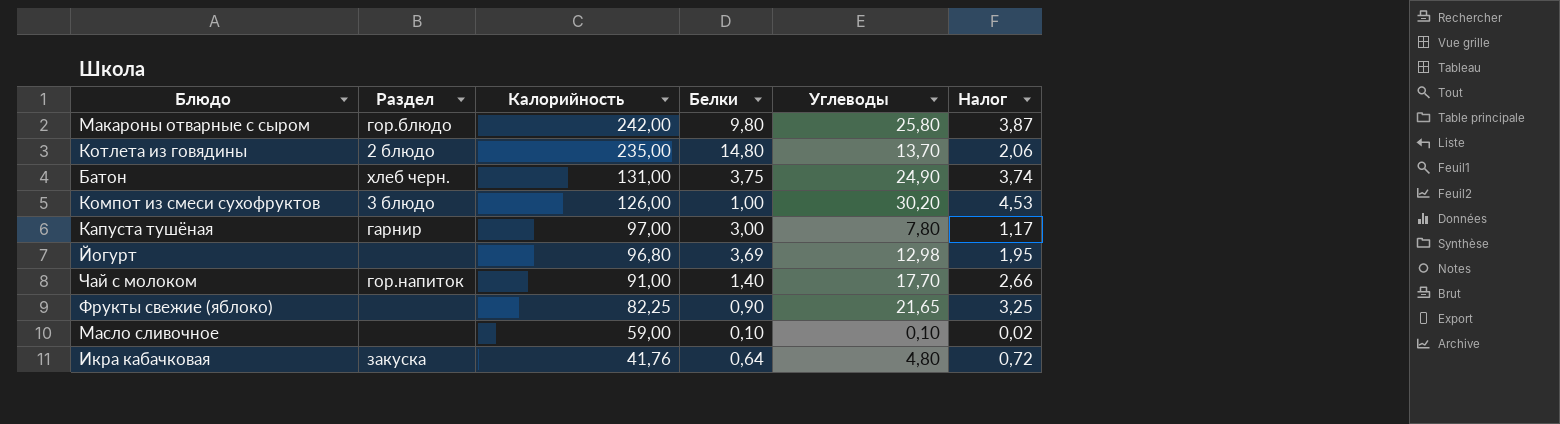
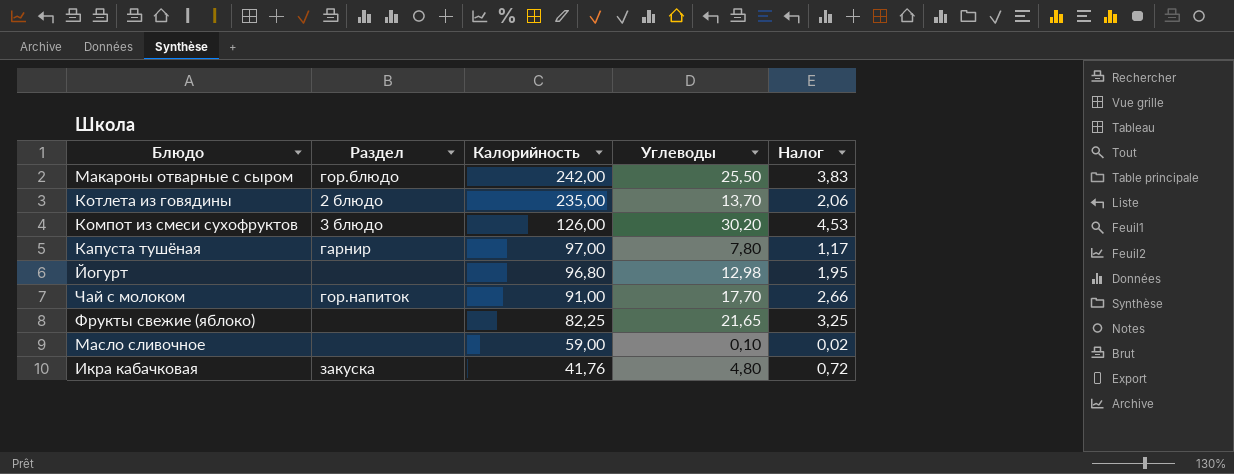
column Белки | position: 4 -> none
row Батон: хлеб черн. | 131,00 | 3,75 | 24,90 | 3,74 -> none
Макароны отварные с сыром | Углеводы: 25,80 -> 25,50
Макароны отварные с сыром | Налог: 3,87 -> 3,83

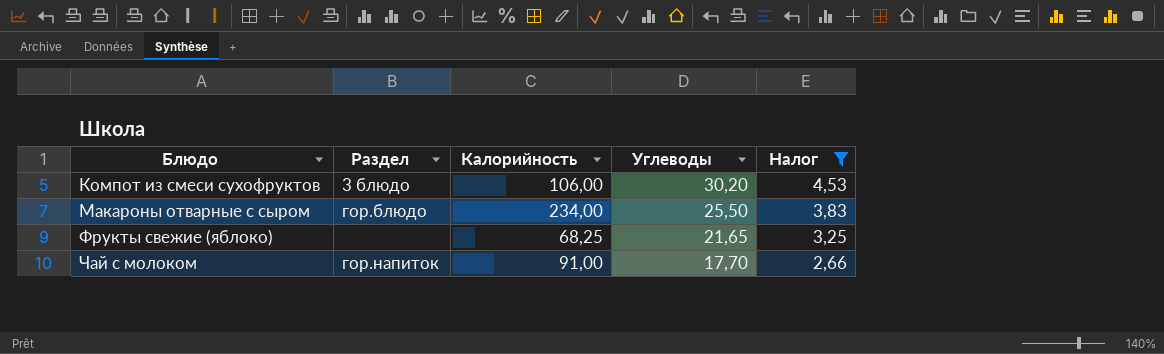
filter: none -> Налог >= 2,66
row order: Калорийность descending -> Блюдо ascending
Компот из смеси сухофруктов | Калорийность: 126,00 -> 106,00
Макароны отварные с сыром | Калорийность: 242,00 -> 234,00
Фрукты свежие (яблоко) | Калорийность: 82,25 -> 68,25

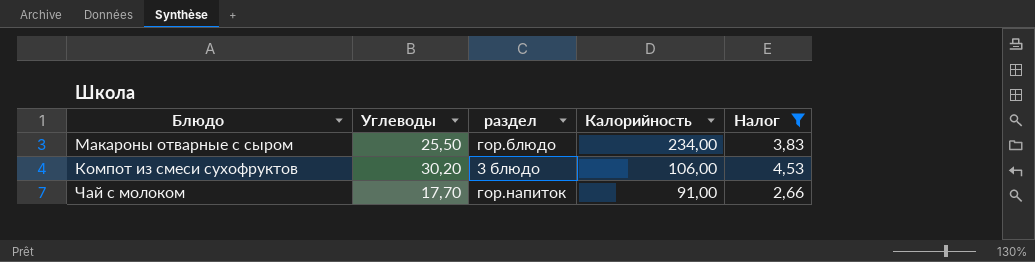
row order: Блюдо ascending -> Калорийность descending
column Углеводы | position: 4 -> 2
column name: Раздел -> раздел
row Фрукты свежие (яблоко): none | 68,25 | 21,65 | 3,25 -> none

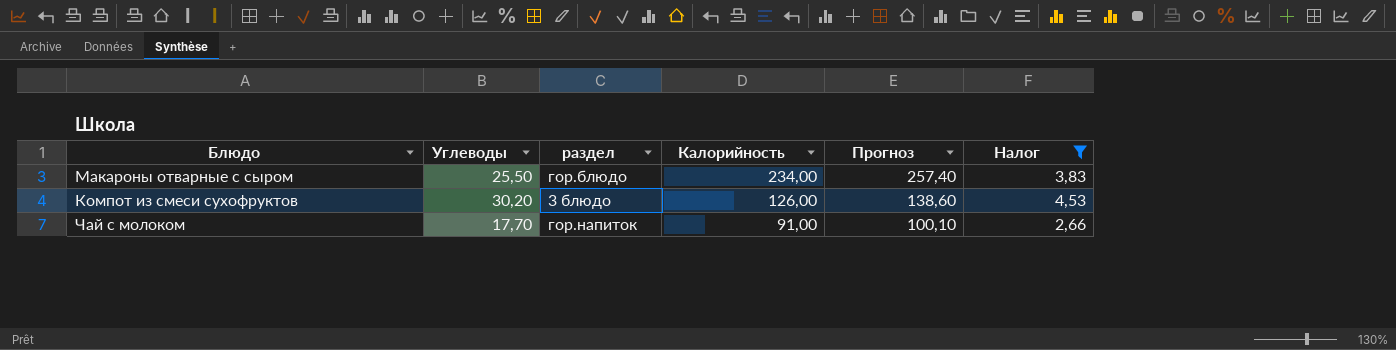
column Прогноз | formula: none -> [Калорийность] * 1,1
Компот из смеси сухофруктов | Калорийность: 106,00 -> 126,00

